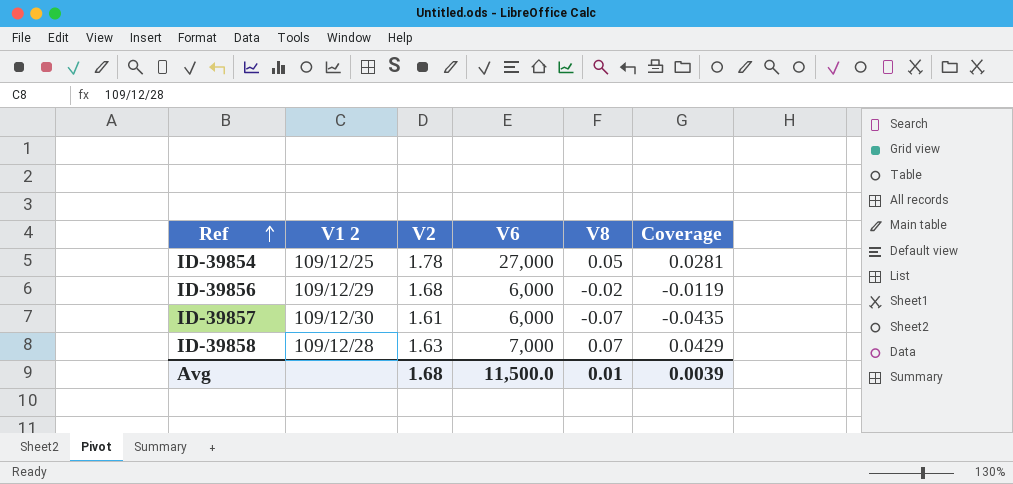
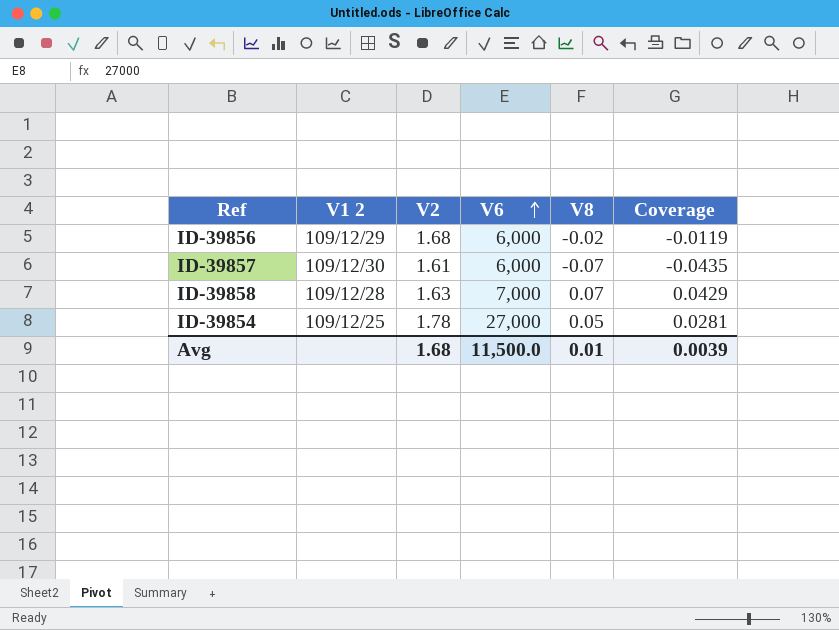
row order: Ref ascending -> V6 ascending

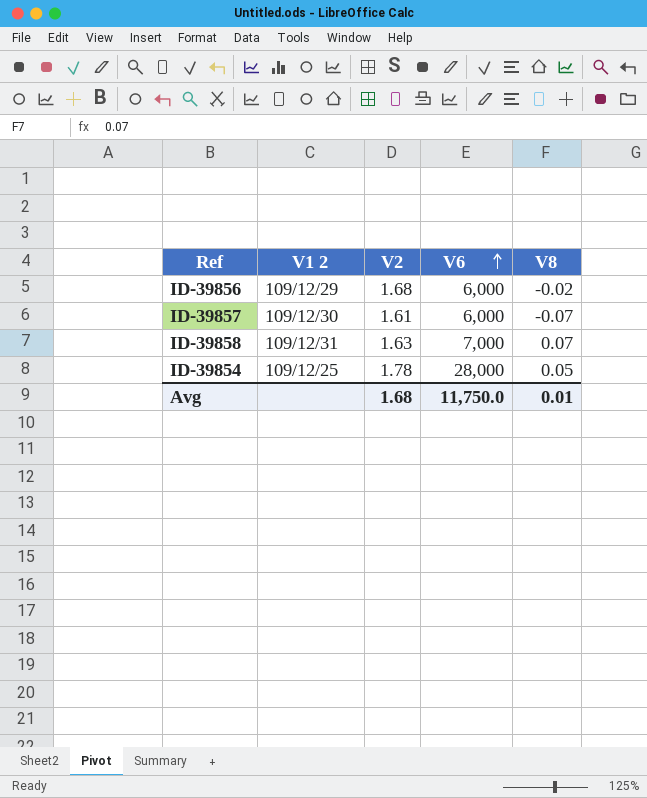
column Coverage | formula: [V8] / [V2] -> none
ID-39858 | V1 2: 109/12/28 -> 109/12/31
ID-39854 | V6: 27,000 -> 28,000
Avg | V6: 11,500.0 -> 11,750.0

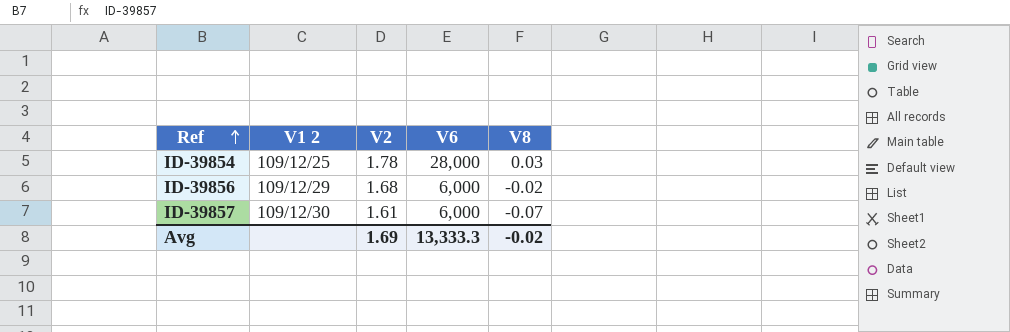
row order: V6 ascending -> Ref ascending
row ID-39858: 109/12/31 | 1.63 | 7,000 | 0.07 -> none
ID-39854 | V8: 0.05 -> 0.03
Avg | V2: 1.68 -> 1.69
Avg | V6: 11,750.0 -> 13,333.3
Avg | V8: 0.01 -> -0.02

